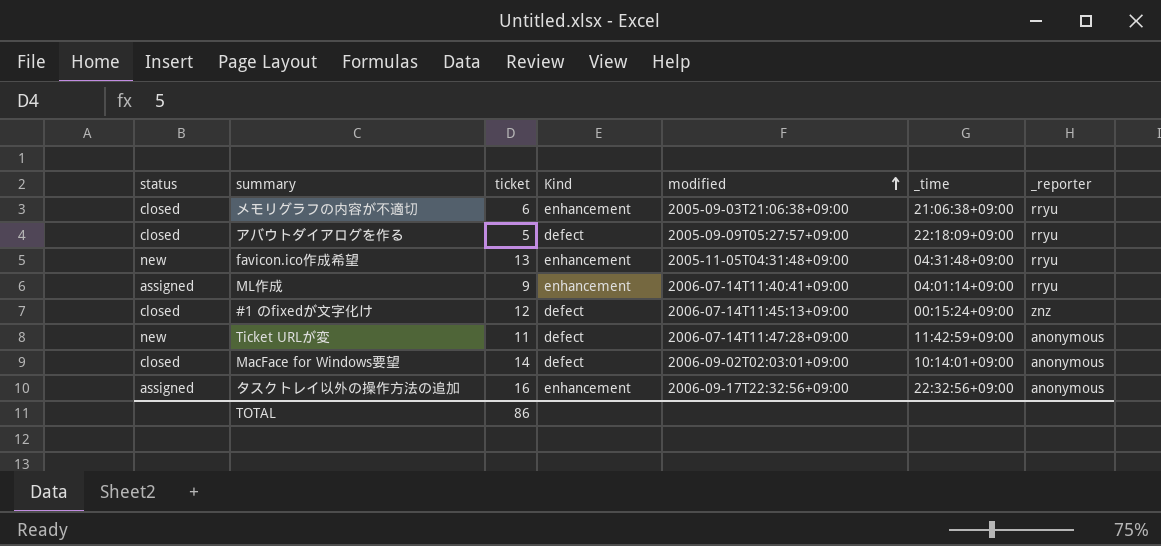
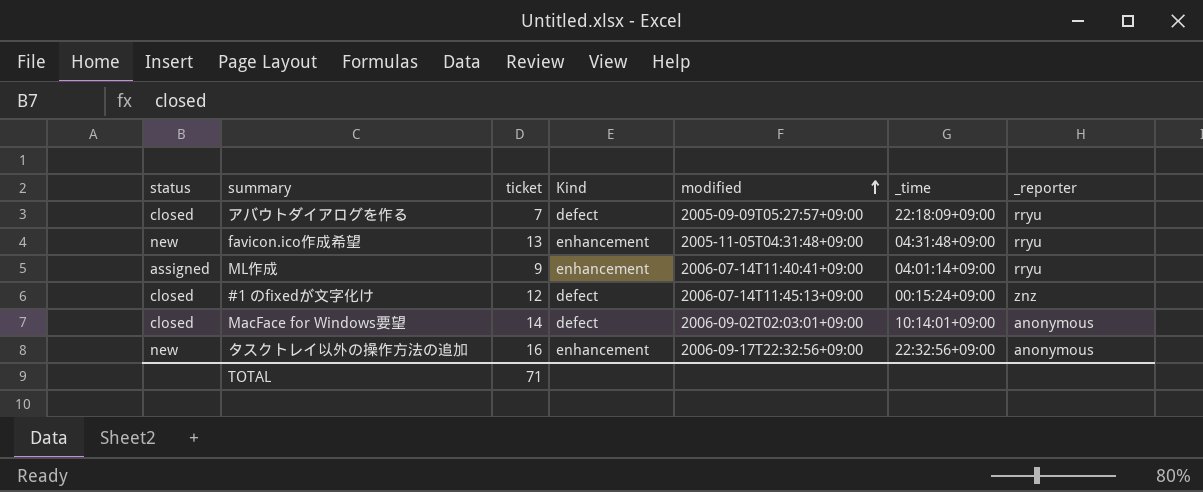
row メモリグラフの内容が不適切: closed | 6 | enhancement | 2005-09-03T21:06:38+09:00 | 21:06:38+09:00 | rryu -> none
row Ticket URLが変: new | 11 | defect | 2006-07-14T11:47:28+09:00 | 11:42:59+09:00 | anonymous -> none
アバウトダイアログを作る | ticket: 5 -> 7
タスクトレイ以外の操作方法の追加 | status: assigned -> new
TOTAL | ticket: 86 -> 71

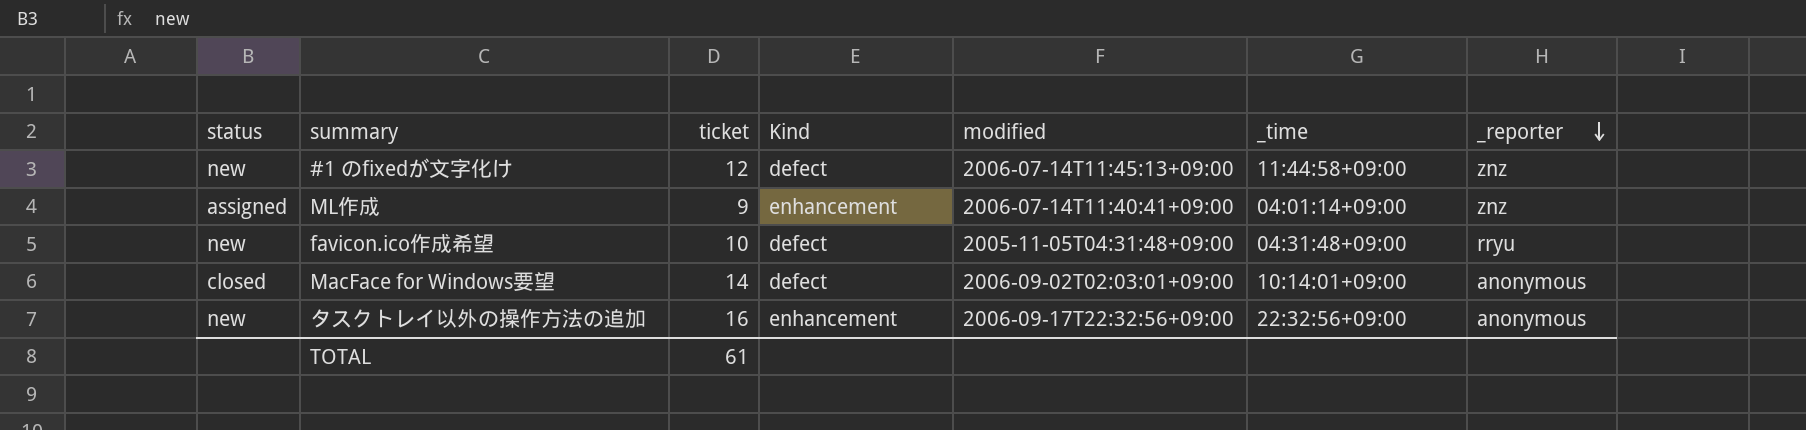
row order: modified ascending -> _reporter descending
row アバウトダイアログを作る: closed | 7 | defect | 2005-09-09T05:27:57+09:00 | 22:18:09+09:00 | rryu -> none
#1 のfixedが文字化け | status: closed -> new
#1 のfixedが文字化け | _time: 00:15:24+09:00 -> 11:44:58+09:00
ML作成 | _reporter: rryu -> znz
favicon.ico作成希望 | ticket: 13 -> 10
favicon.ico作成希望 | Kind: enhancement -> defect
TOTAL | ticket: 71 -> 61

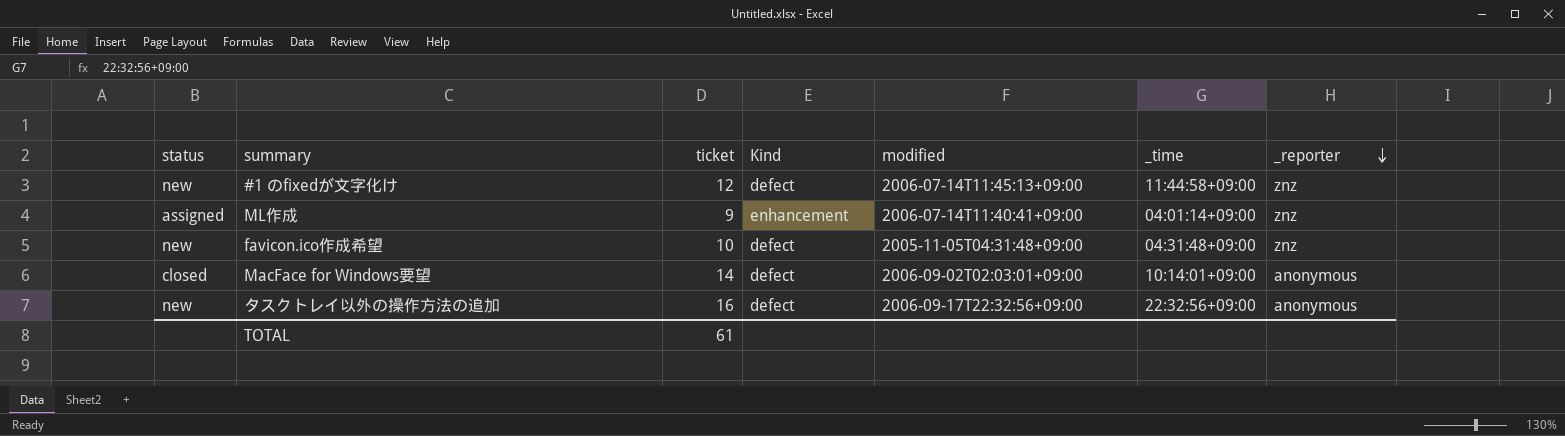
favicon.ico作成希望 | _reporter: rryu -> znz
タスクトレイ以外の操作方法の追加 | Kind: enhancement -> defect

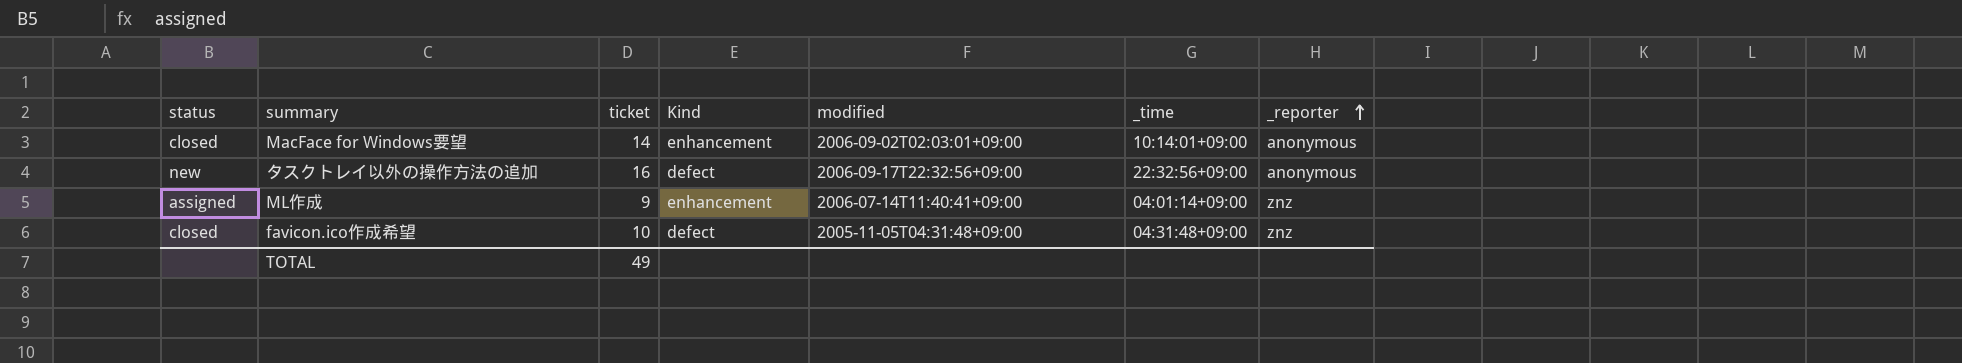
row order: _reporter descending -> _reporter ascending
row #1 のfixedが文字化け: new | 12 | defect | 2006-07-14T11:45:13+09:00 | 11:44:58+09:00 | znz -> none
MacFace for Windows要望 | Kind: defect -> enhancement
favicon.ico作成希望 | status: new -> closed
TOTAL | ticket: 61 -> 49

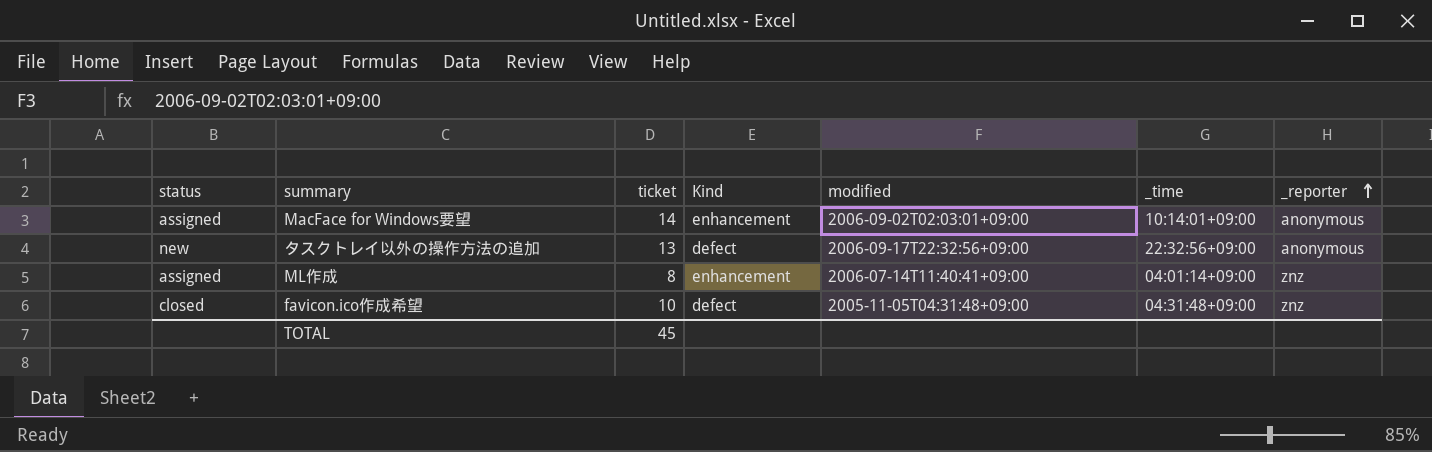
MacFace for Windows要望 | status: closed -> assigned
タスクトレイ以外の操作方法の追加 | ticket: 16 -> 13
ML作成 | ticket: 9 -> 8
TOTAL | ticket: 49 -> 45

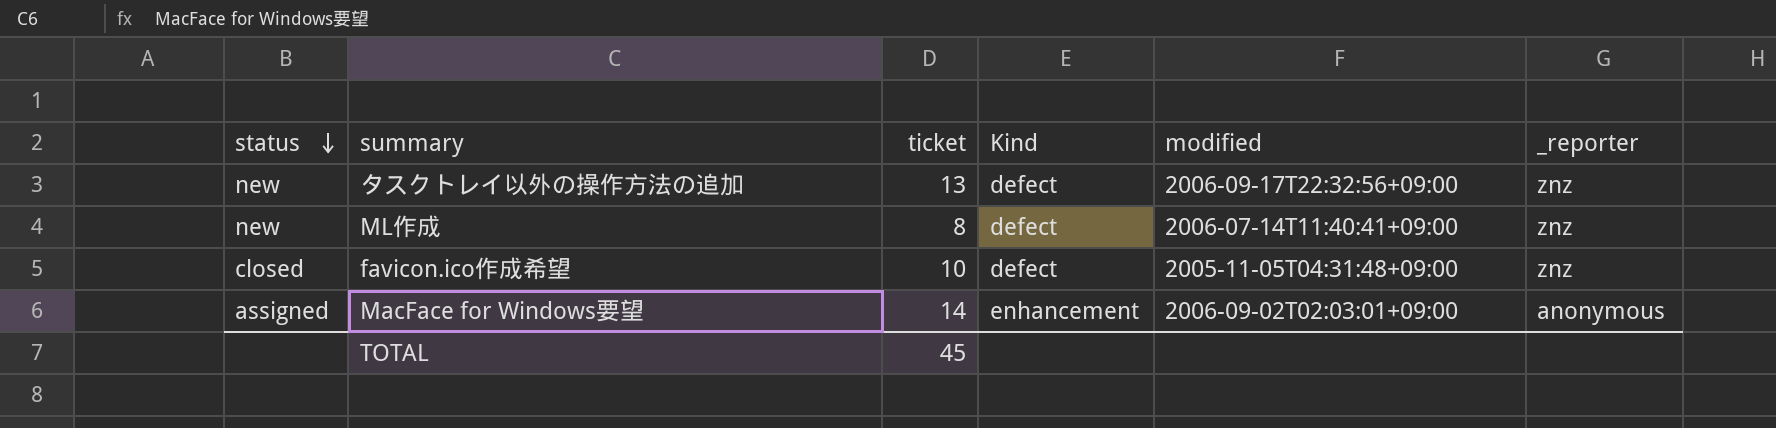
row order: _reporter ascending -> status descending
column _time | position: 6 -> none
タスクトレイ以外の操作方法の追加 | _reporter: anonymous -> znz
ML作成 | status: assigned -> new
ML作成 | Kind: enhancement -> defect

